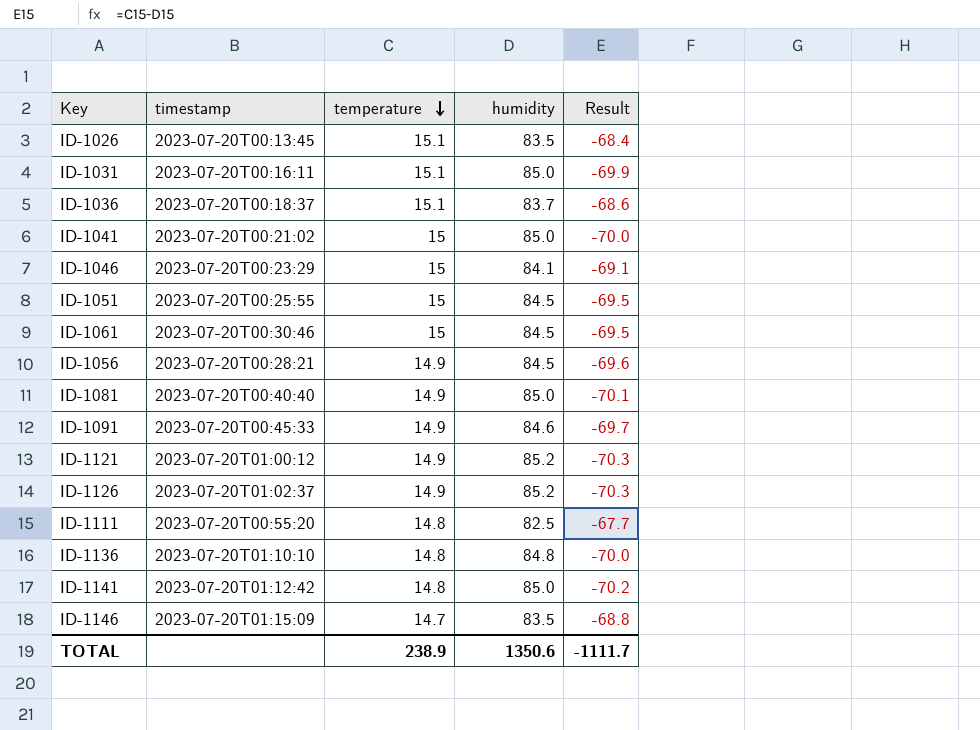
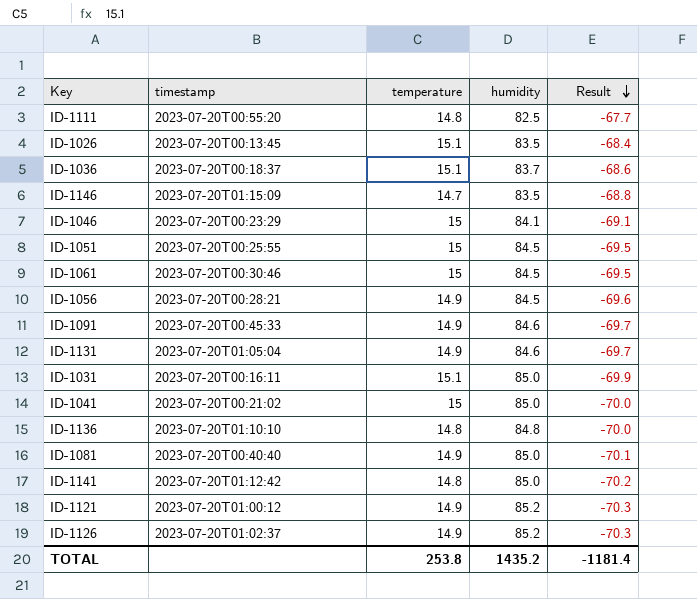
row order: temperature descending -> Result descending
row ID-1131: none -> 2023-07-20T01:05:04 | 14.9 | 84.6 | -69.7
TOTAL | temperature: 238.9 -> 253.8
TOTAL | humidity: 1350.6 -> 1435.2
TOTAL | Result: -1111.7 -> -1181.4

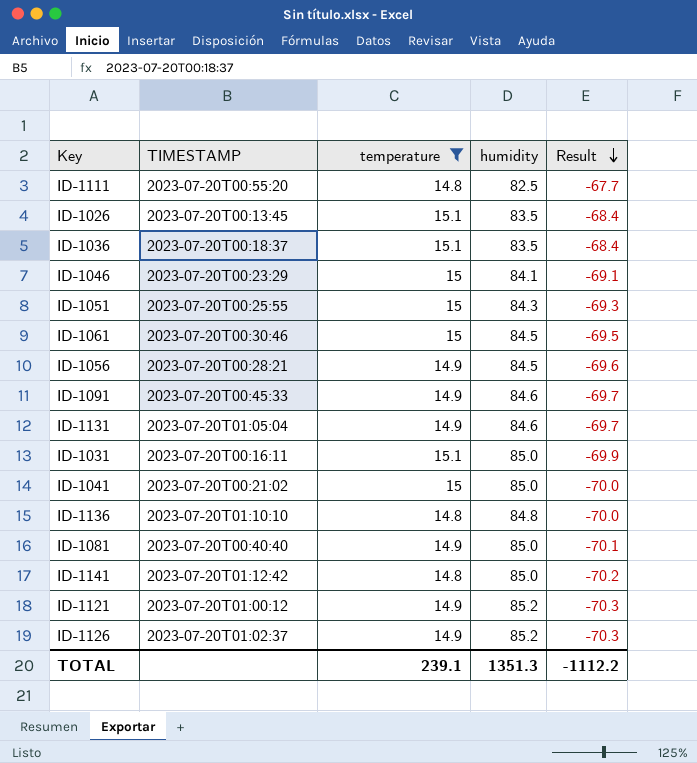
filter: none -> temperature != 14.7
column name: timestamp -> TIMESTAMP
ID-1036 | humidity: 83.7 -> 83.5
ID-1036 | Result: -68.6 -> -68.4
ID-1051 | humidity: 84.5 -> 84.3
ID-1051 | Result: -69.5 -> -69.3
TOTAL | temperature: 253.8 -> 239.1
TOTAL | humidity: 1435.2 -> 1351.3
TOTAL | Result: -1181.4 -> -1112.2

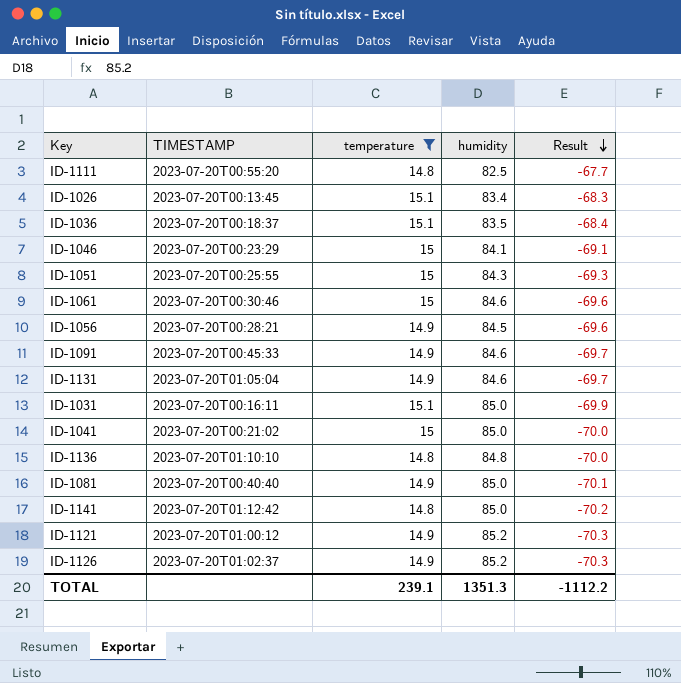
ID-1026 | humidity: 83.5 -> 83.4
ID-1026 | Result: -68.4 -> -68.3
ID-1061 | humidity: 84.5 -> 84.6
ID-1061 | Result: -69.5 -> -69.6

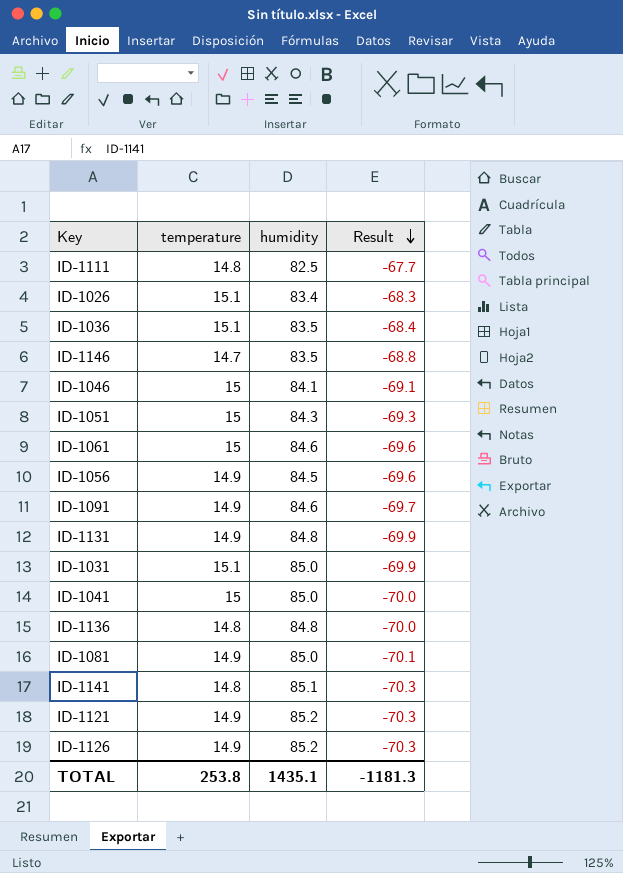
filter: temperature != 14.7 -> none
column TIMESTAMP | position: 2 -> none
ID-1131 | humidity: 84.6 -> 84.8
ID-1131 | Result: -69.7 -> -69.9
ID-1141 | humidity: 85.0 -> 85.1
ID-1141 | Result: -70.2 -> -70.3
TOTAL | temperature: 239.1 -> 253.8
TOTAL | humidity: 1351.3 -> 1435.1
TOTAL | Result: -1112.2 -> -1181.3

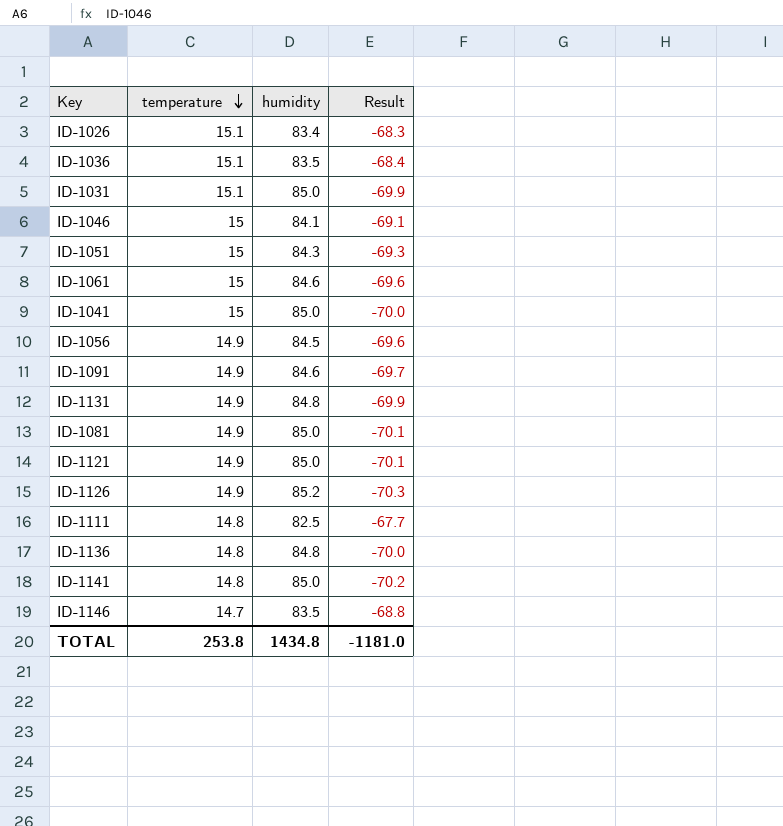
row order: Result descending -> temperature descending
ID-1121 | humidity: 85.2 -> 85.0
ID-1121 | Result: -70.3 -> -70.1
ID-1141 | humidity: 85.1 -> 85.0
ID-1141 | Result: -70.3 -> -70.2
TOTAL | humidity: 1435.1 -> 1434.8
TOTAL | Result: -1181.3 -> -1181.0

